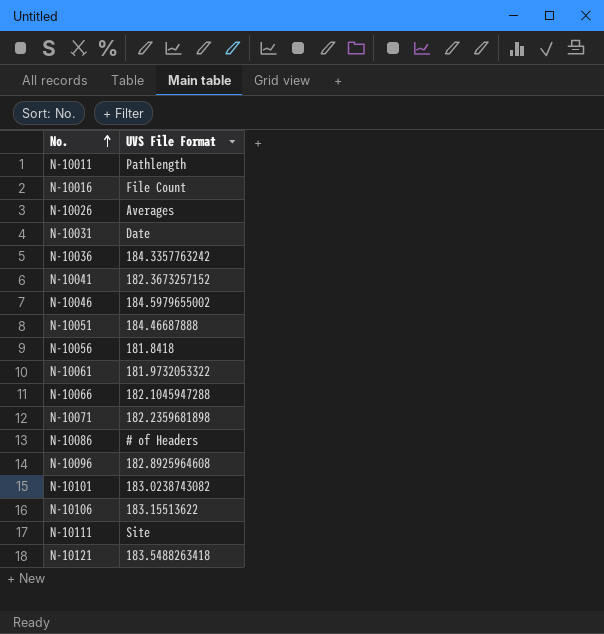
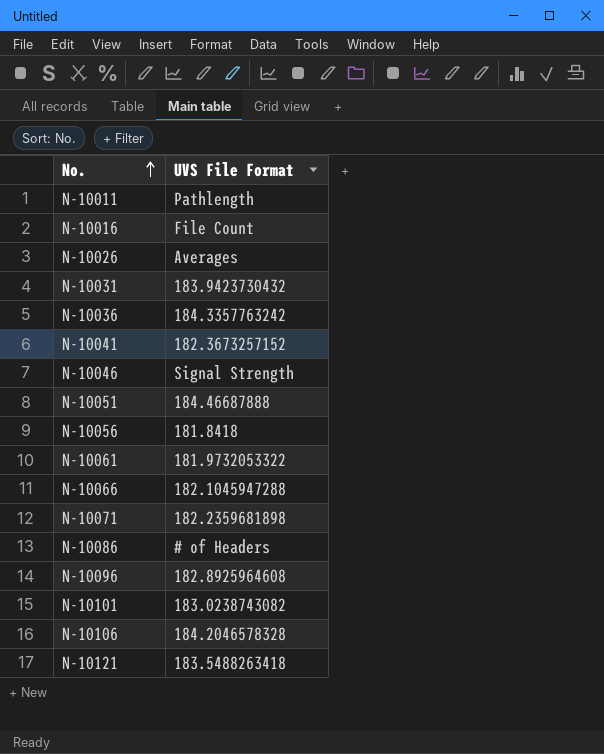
row N-10111: Site -> none
N-10031 | UVS File Format: Date -> 183.9423730432
N-10046 | UVS File Format: 184.5979655002 -> Signal Strength
N-10106 | UVS File Format: 183.15513622 -> 184.2046578328

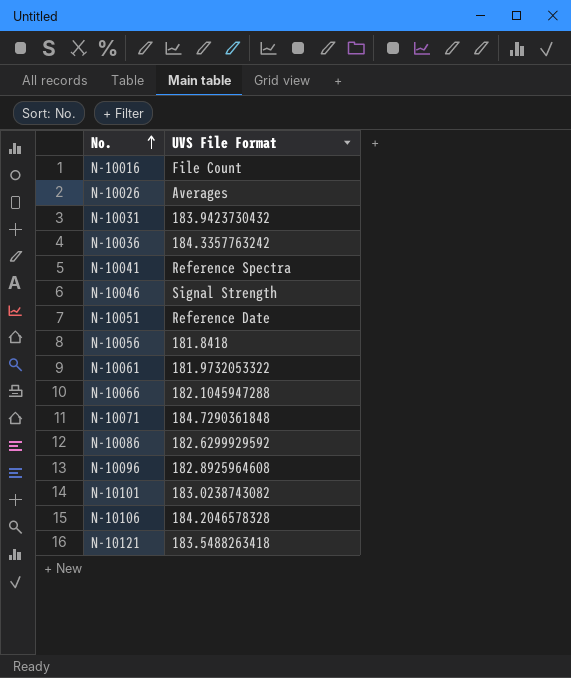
row N-10011: Pathlength -> none
N-10041 | UVS File Format: 182.3673257152 -> Reference Spectra
N-10051 | UVS File Format: 184.46687888 -> Reference Date
N-10071 | UVS File Format: 182.2359681898 -> 184.7290361848
N-10086 | UVS File Format: # of Headers -> 182.6299929592

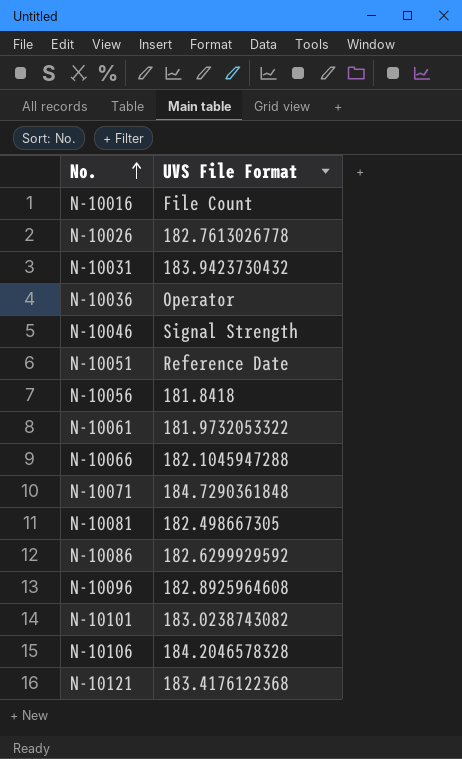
row N-10041: Reference Spectra -> none
N-10026 | UVS File Format: Averages -> 182.7613026778
N-10036 | UVS File Format: 184.3357763242 -> Operator
row N-10081: none -> 182.498667305
N-10121 | UVS File Format: 183.5488263418 -> 183.4176122368

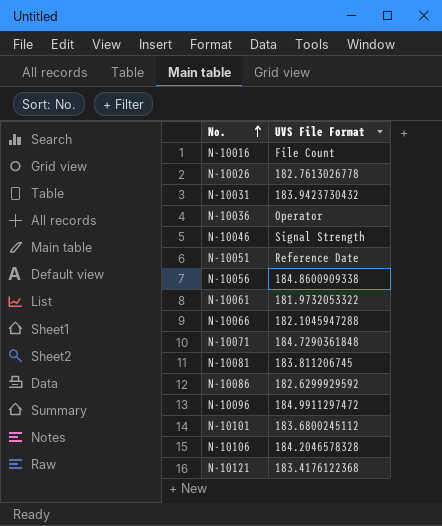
N-10056 | UVS File Format: 181.8418 -> 184.8600909338
N-10081 | UVS File Format: 182.498667305 -> 183.811206745
N-10096 | UVS File Format: 182.8925964608 -> 184.9911297472
N-10101 | UVS File Format: 183.0238743082 -> 183.6800245112

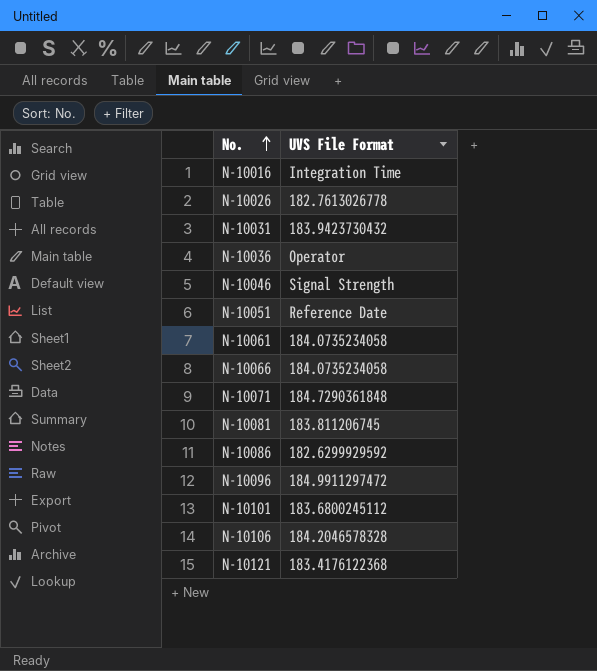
row N-10056: 184.8600909338 -> none
N-10016 | UVS File Format: File Count -> Integration Time
N-10061 | UVS File Format: 181.9732053322 -> 184.0735234058
N-10066 | UVS File Format: 182.1045947288 -> 184.0735234058

